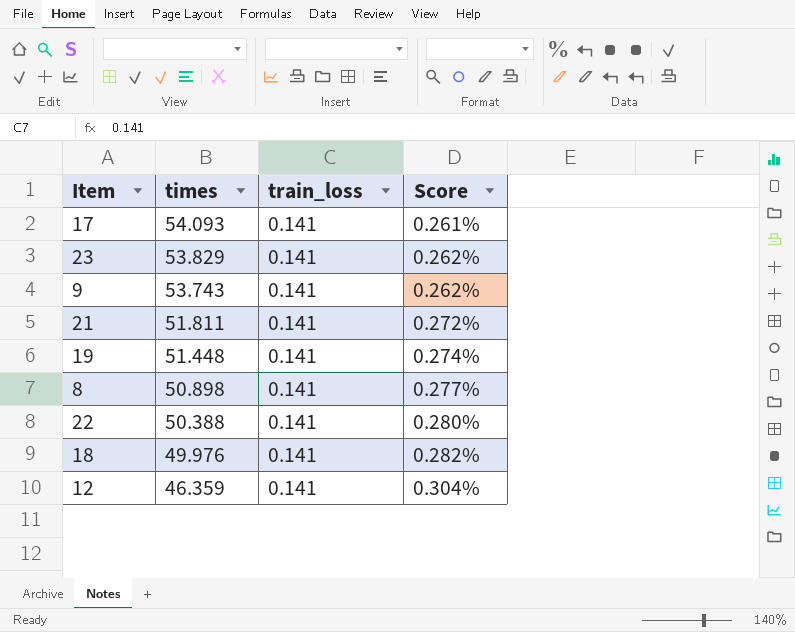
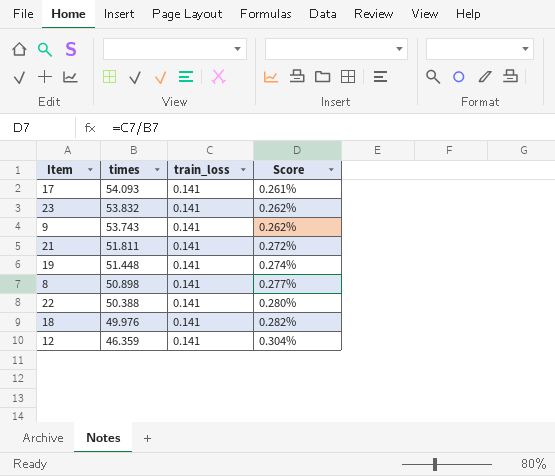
23 | times: 53.829 -> 53.832

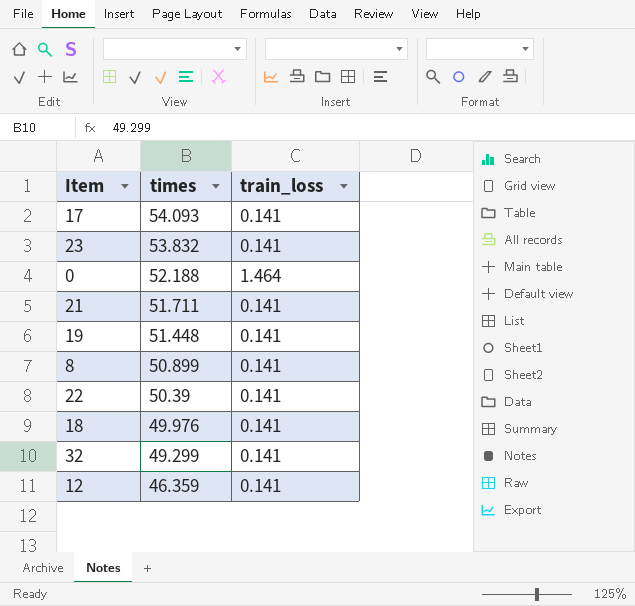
column Score | formula: [train_loss] / [times] -> none
row 9: 53.743 | 0.141 | 0.262% -> none
row 0: none -> 52.188 | 1.464
21 | times: 51.811 -> 51.711
8 | times: 50.898 -> 50.899
22 | times: 50.388 -> 50.39
row 32: none -> 49.299 | 0.141

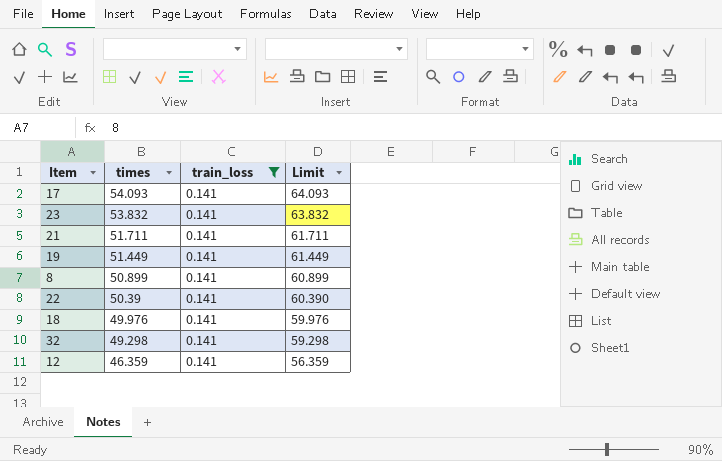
filter: none -> train_loss = 0.141
column Limit | formula: none -> [times] + 10
19 | times: 51.448 -> 51.449
32 | times: 49.299 -> 49.298

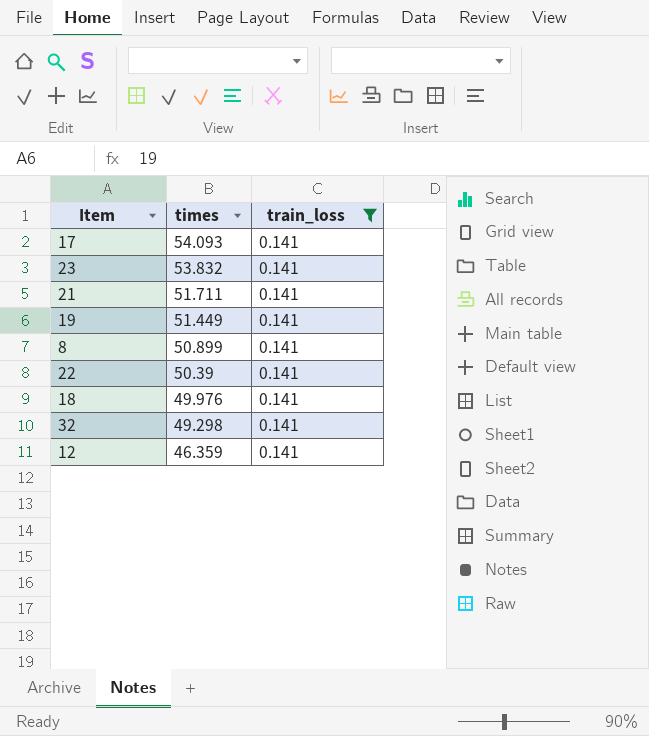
column Limit | formula: [times] + 10 -> none

